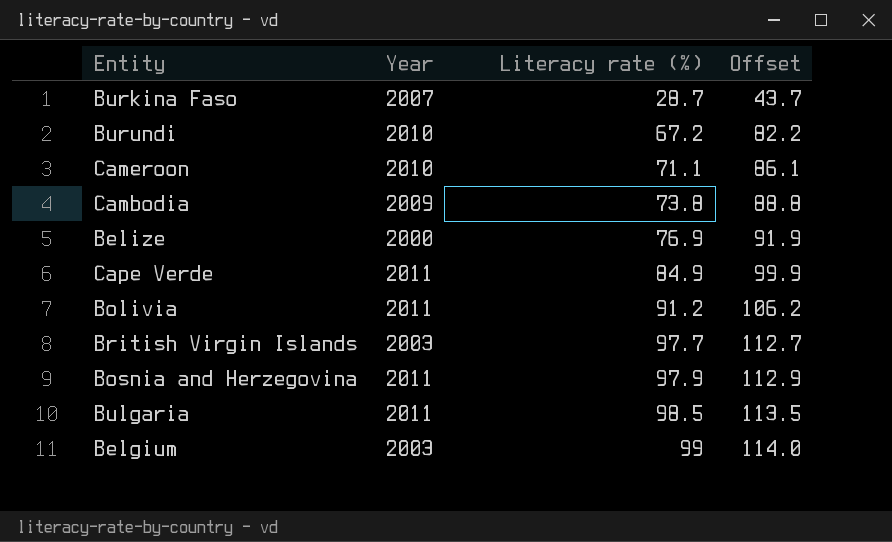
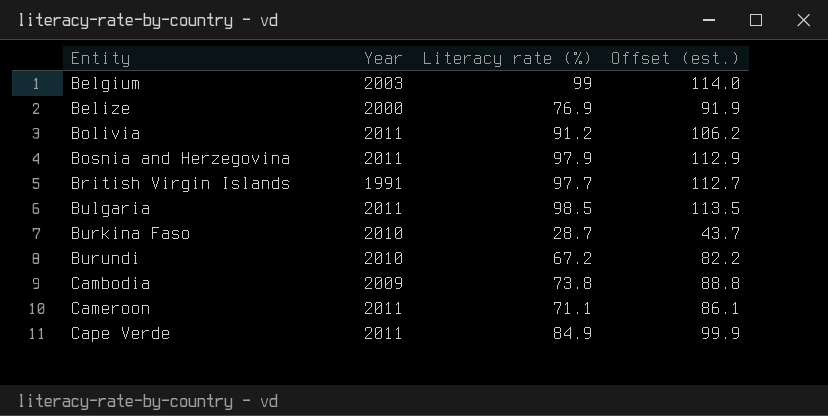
row order: Literacy rate (%) ascending -> Entity ascending
column name: Offset -> Offset (est.)
British Virgin Islands | Year: 2003 -> 1991
Burkina Faso | Year: 2007 -> 2010
Cameroon | Year: 2010 -> 2011

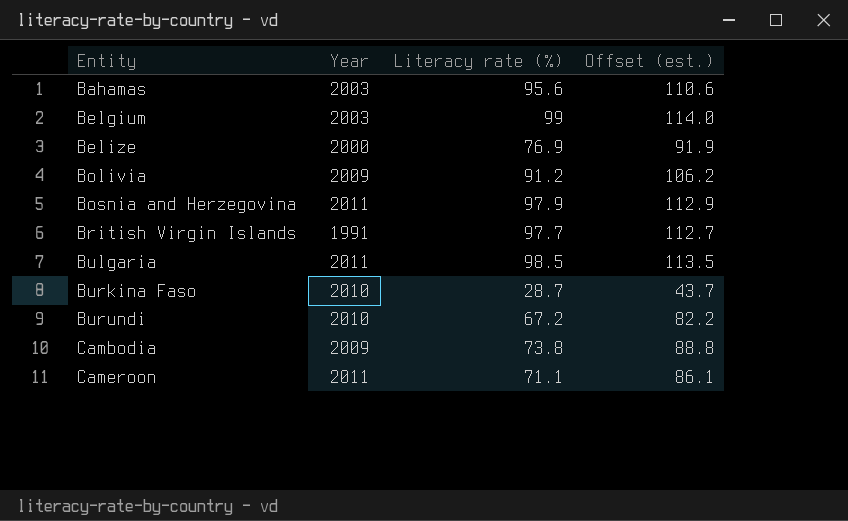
row Cape Verde: 2011 | 84.9 | 99.9 -> none
row Bahamas: none -> 2003 | 95.6 | 110.6
Bolivia | Year: 2011 -> 2009

